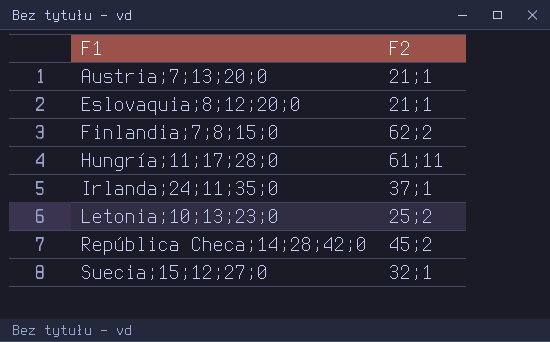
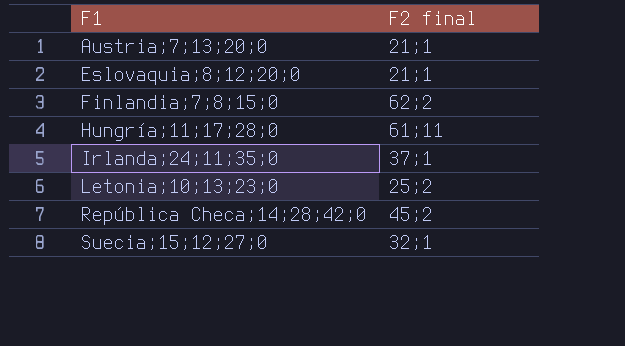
column name: F2 -> F2 final

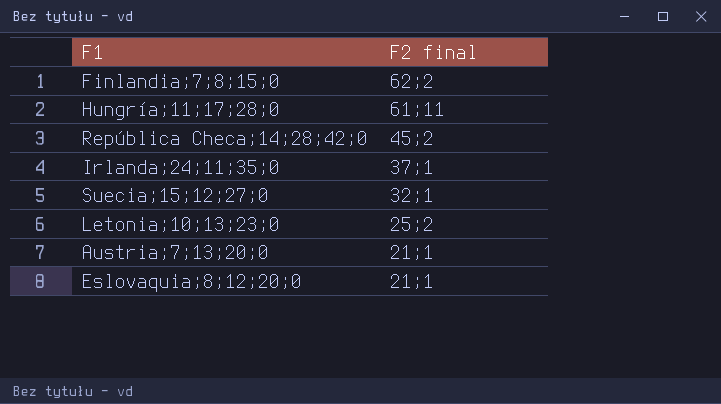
row order: F1 ascending -> F2 final descending

